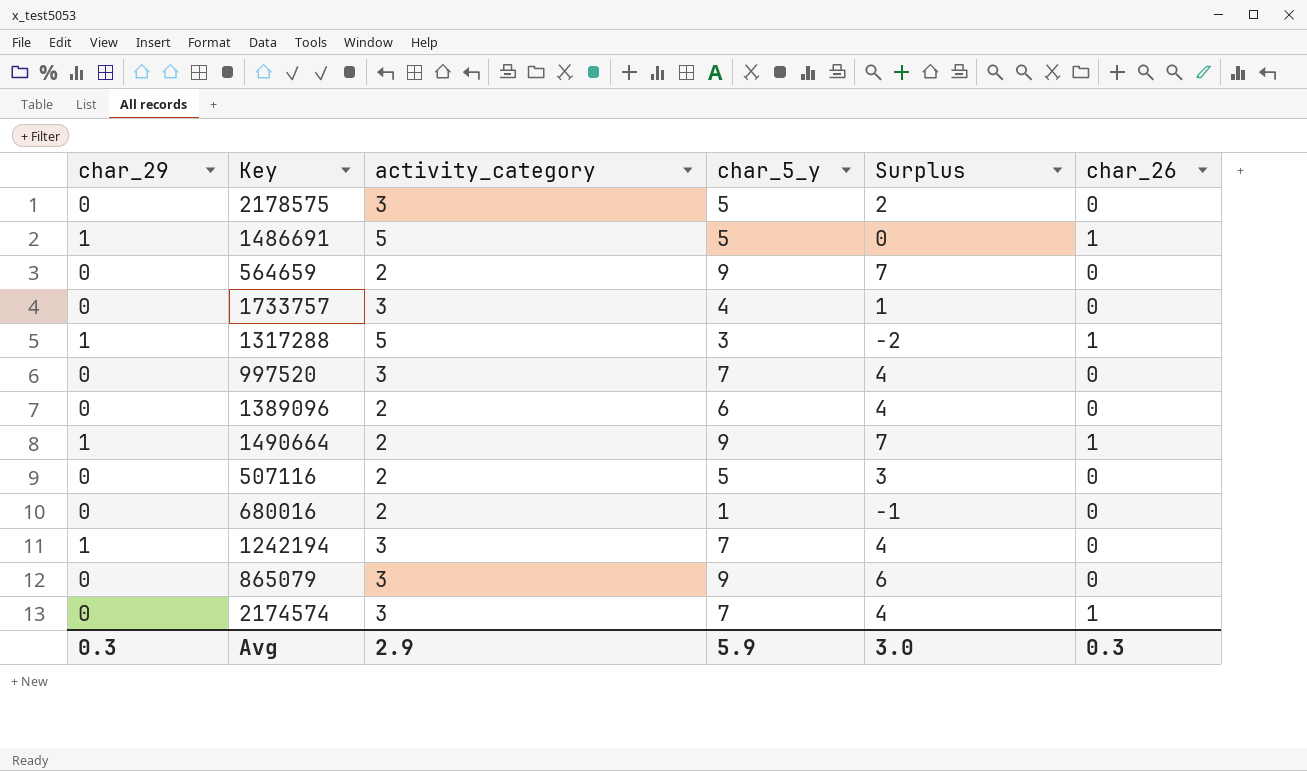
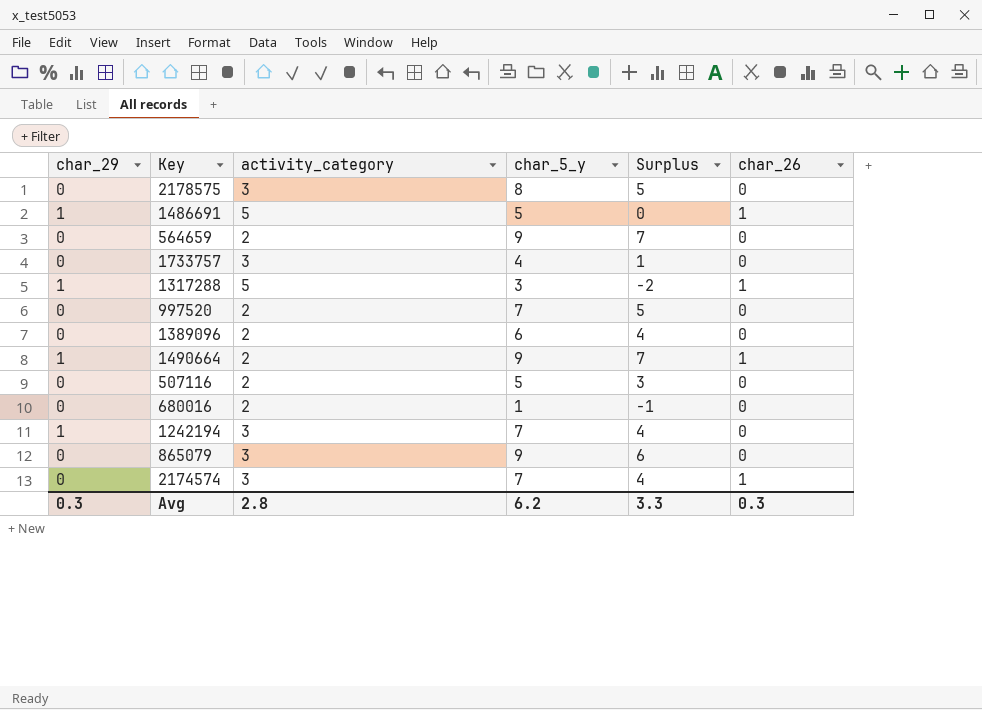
2178575 | char_5_y: 5 -> 8
2178575 | Surplus: 2 -> 5
997520 | activity_category: 3 -> 2
997520 | Surplus: 4 -> 5
Avg | activity_category: 2.9 -> 2.8
Avg | char_5_y: 5.9 -> 6.2
Avg | Surplus: 3.0 -> 3.3

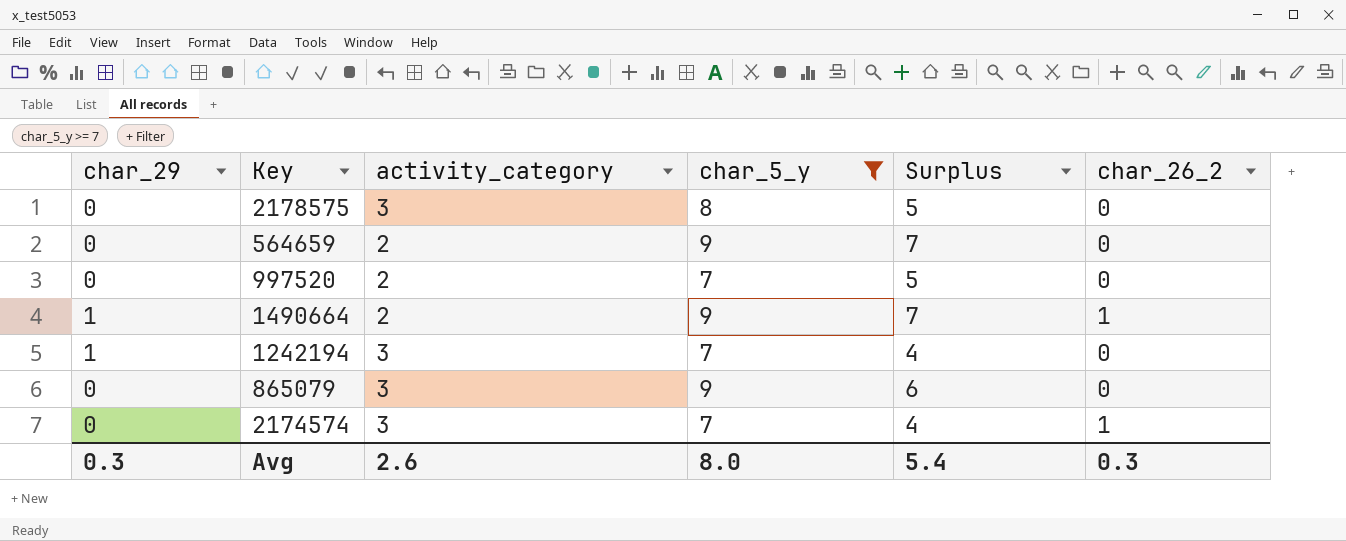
filter: none -> char_5_y >= 7
column name: char_26 -> char_26_2
Avg | activity_category: 2.8 -> 2.6
Avg | char_5_y: 6.2 -> 8.0
Avg | Surplus: 3.3 -> 5.4

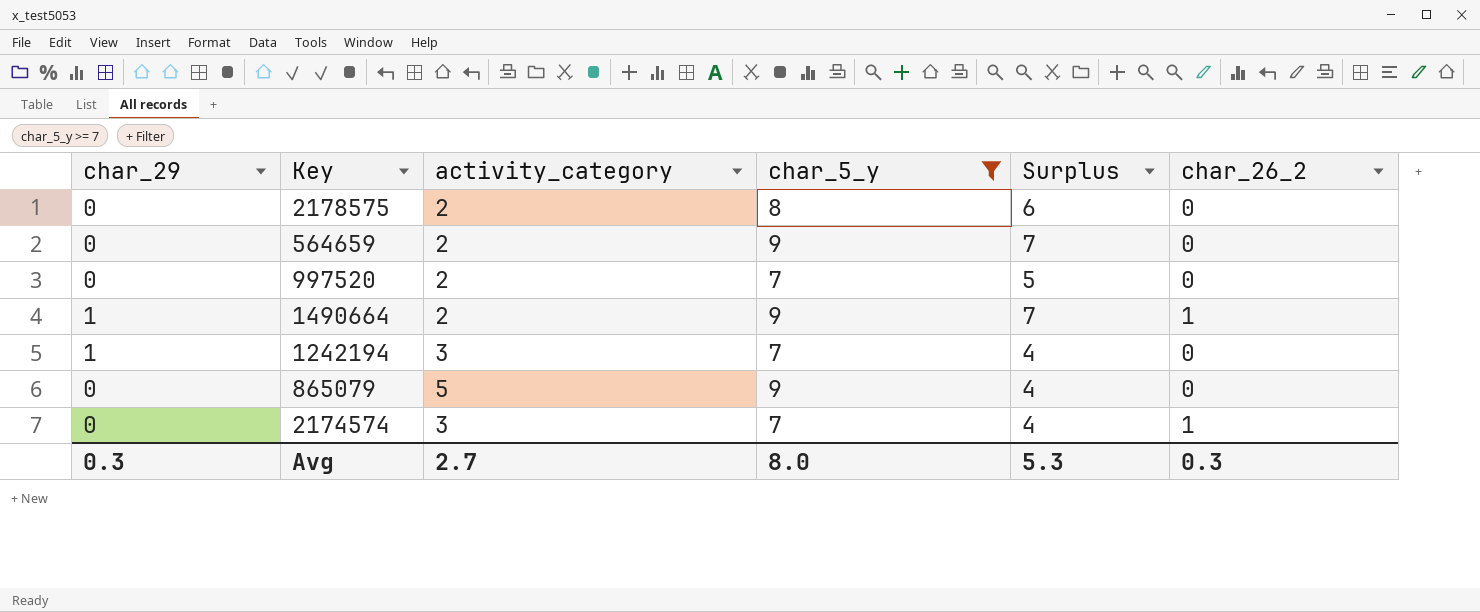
2178575 | activity_category: 3 -> 2
2178575 | Surplus: 5 -> 6
865079 | activity_category: 3 -> 5
865079 | Surplus: 6 -> 4
Avg | activity_category: 2.6 -> 2.7
Avg | Surplus: 5.4 -> 5.3

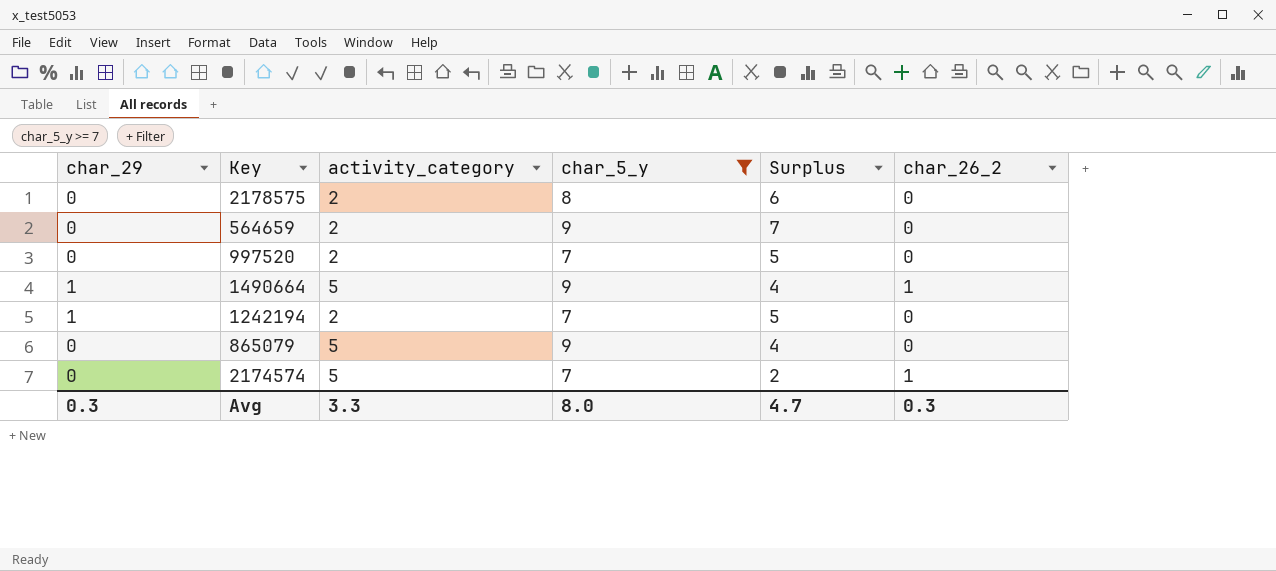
1490664 | activity_category: 2 -> 5
1490664 | Surplus: 7 -> 4
1242194 | activity_category: 3 -> 2
1242194 | Surplus: 4 -> 5
2174574 | activity_category: 3 -> 5
2174574 | Surplus: 4 -> 2
Avg | activity_category: 2.7 -> 3.3
Avg | Surplus: 5.3 -> 4.7

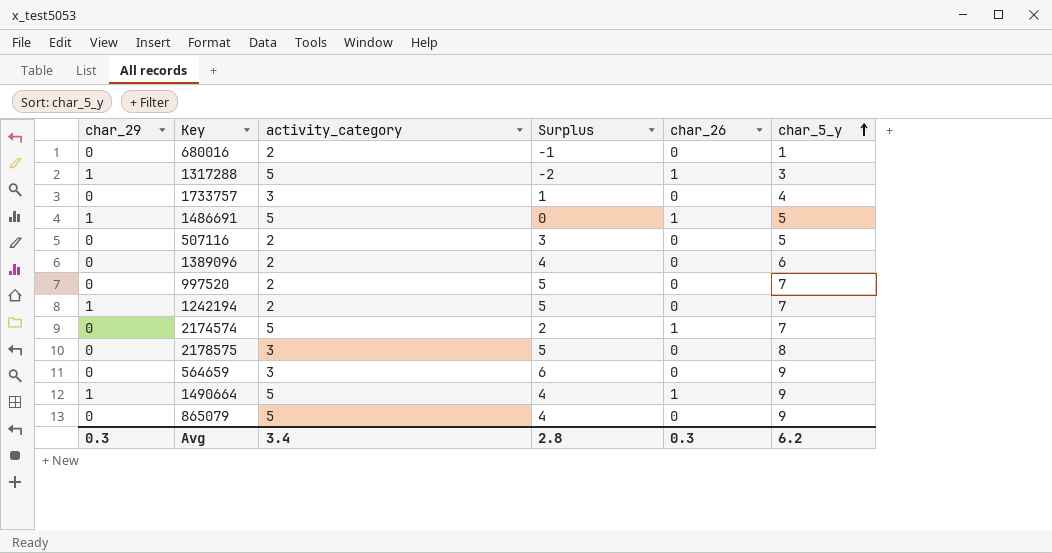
filter: char_5_y >= 7 -> none
row order: none -> char_5_y ascending
column name: char_26_2 -> char_26
column char_5_y | position: 4 -> 6
2178575 | activity_category: 2 -> 3
2178575 | Surplus: 6 -> 5
564659 | activity_category: 2 -> 3
564659 | Surplus: 7 -> 6
Avg | activity_category: 3.3 -> 3.4
Avg | Surplus: 4.7 -> 2.8
Avg | char_5_y: 8.0 -> 6.2

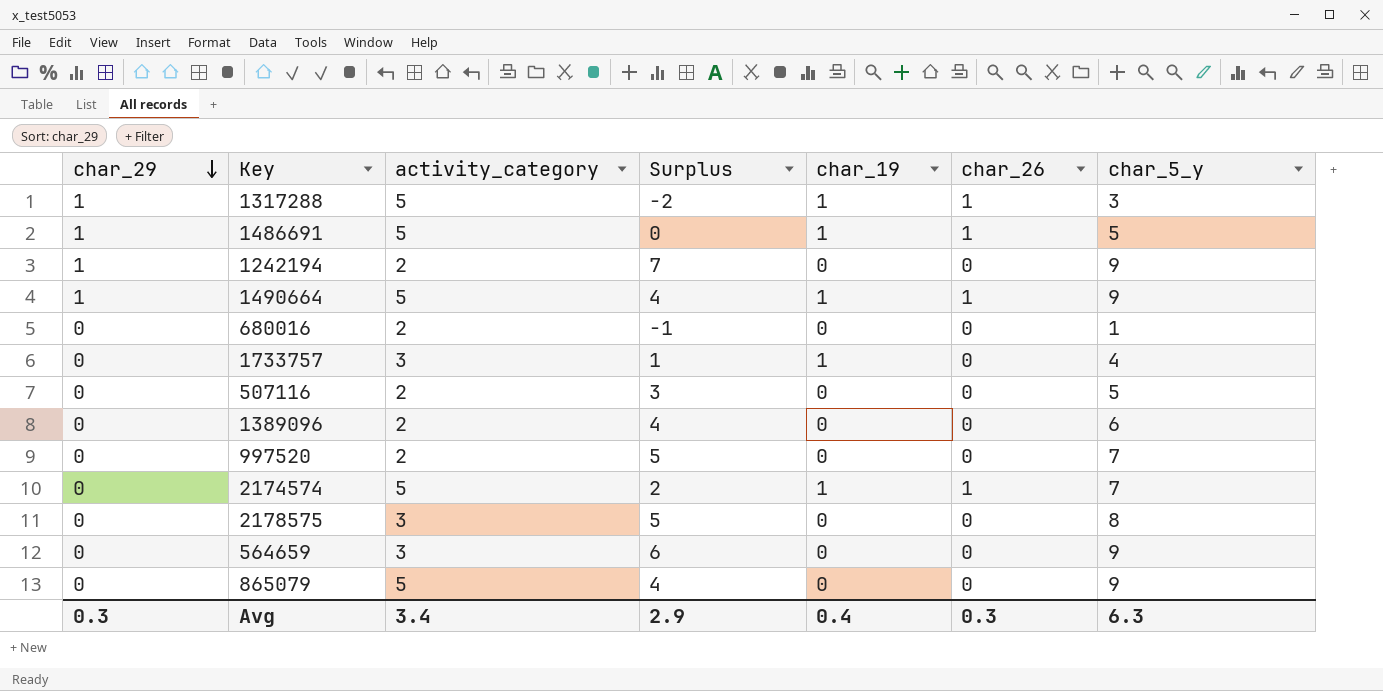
row order: char_5_y ascending -> char_29 descending
column char_19 | position: none -> 5
1242194 | Surplus: 5 -> 7
1242194 | char_5_y: 7 -> 9
Avg | Surplus: 2.8 -> 2.9
Avg | char_5_y: 6.2 -> 6.3

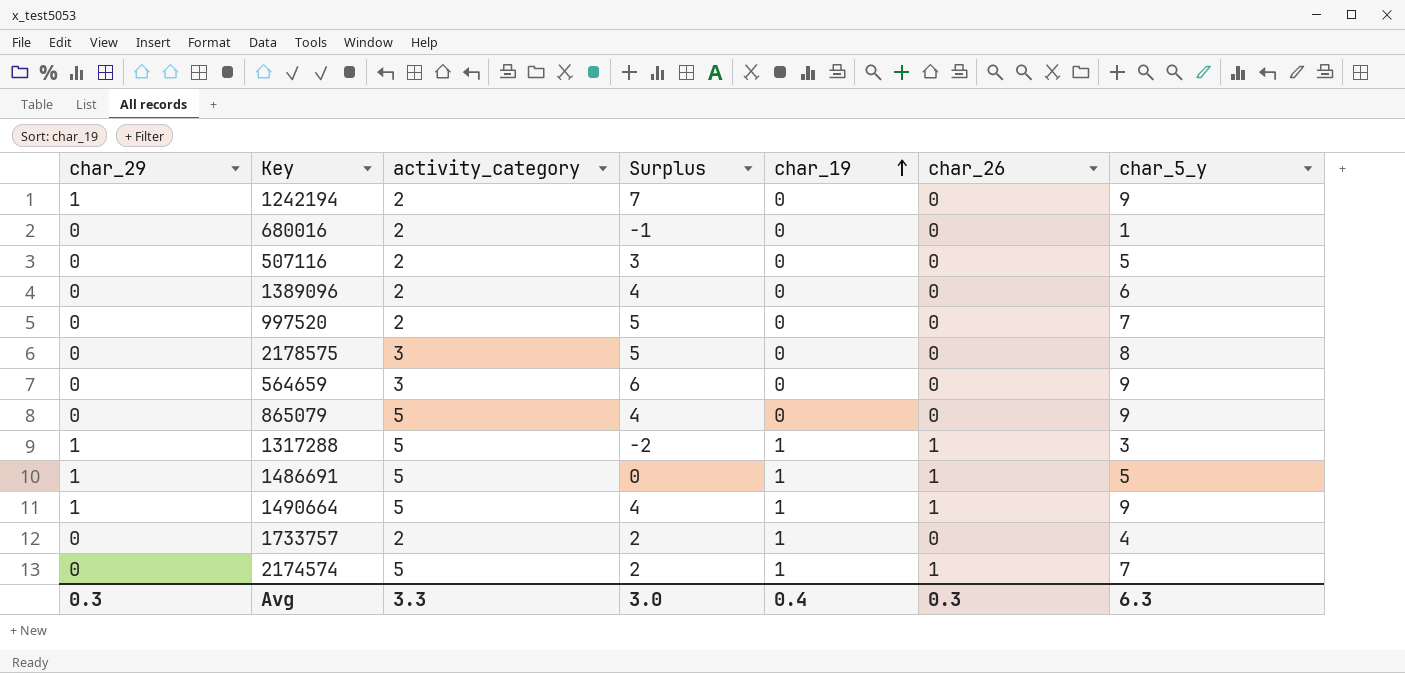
row order: char_29 descending -> char_19 ascending
1733757 | activity_category: 3 -> 2
1733757 | Surplus: 1 -> 2
Avg | activity_category: 3.4 -> 3.3
Avg | Surplus: 2.9 -> 3.0

